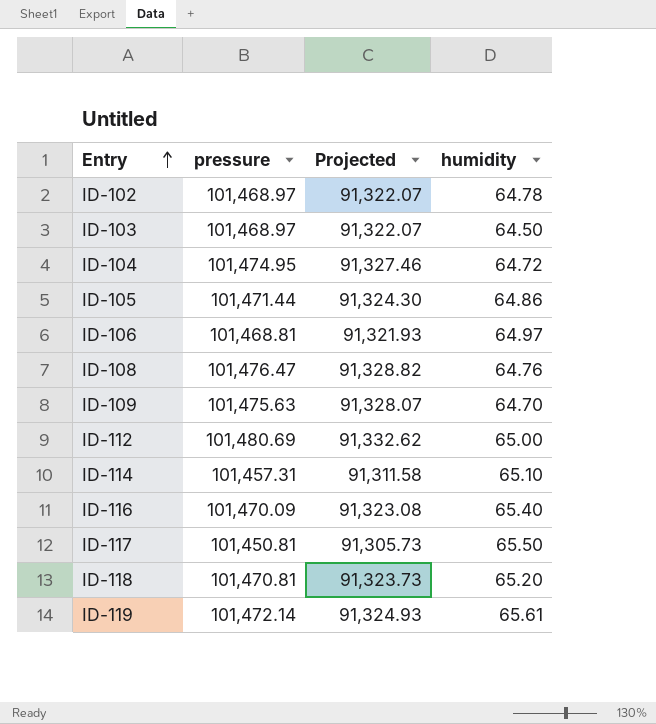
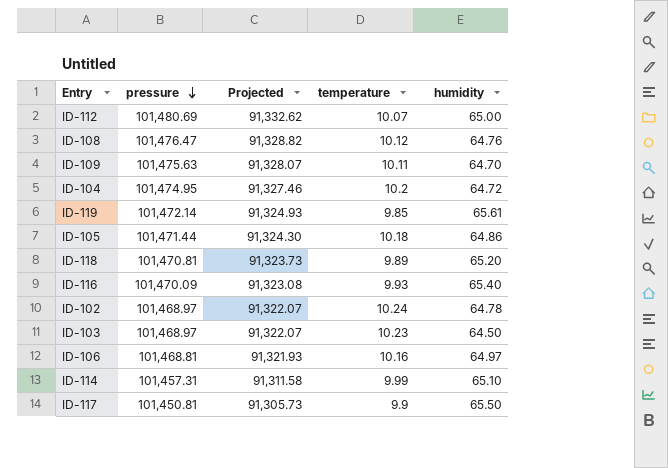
row order: Entry ascending -> pressure descending
column temperature | position: none -> 4

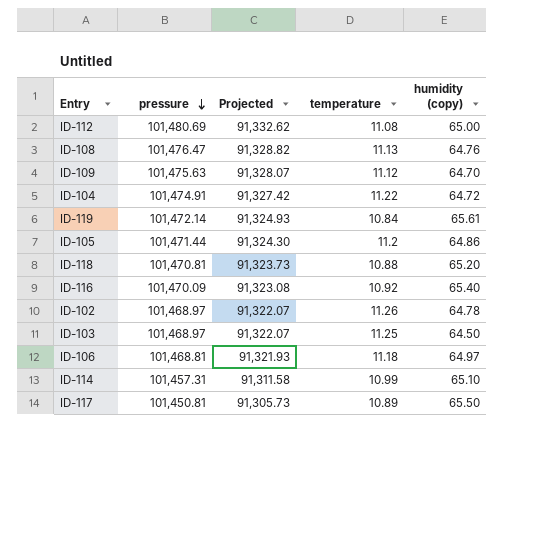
column name: humidity -> humidity (copy)
ID-112 | temperature: 10.07 -> 11.08
ID-108 | temperature: 10.12 -> 11.13
ID-109 | temperature: 10.11 -> 11.12
ID-104 | pressure: 101,474.95 -> 101,474.91
ID-104 | Projected: 91,327.46 -> 91,327.42
ID-104 | temperature: 10.2 -> 11.22
ID-119 | temperature: 9.85 -> 10.84
ID-105 | temperature: 10.18 -> 11.2
ID-118 | temperature: 9.89 -> 10.88
ID-116 | temperature: 9.93 -> 10.92
ID-102 | temperature: 10.24 -> 11.26
ID-103 | temperature: 10.23 -> 11.25
ID-106 | temperature: 10.16 -> 11.18
ID-114 | temperature: 9.99 -> 10.99
ID-117 | temperature: 9.9 -> 10.89

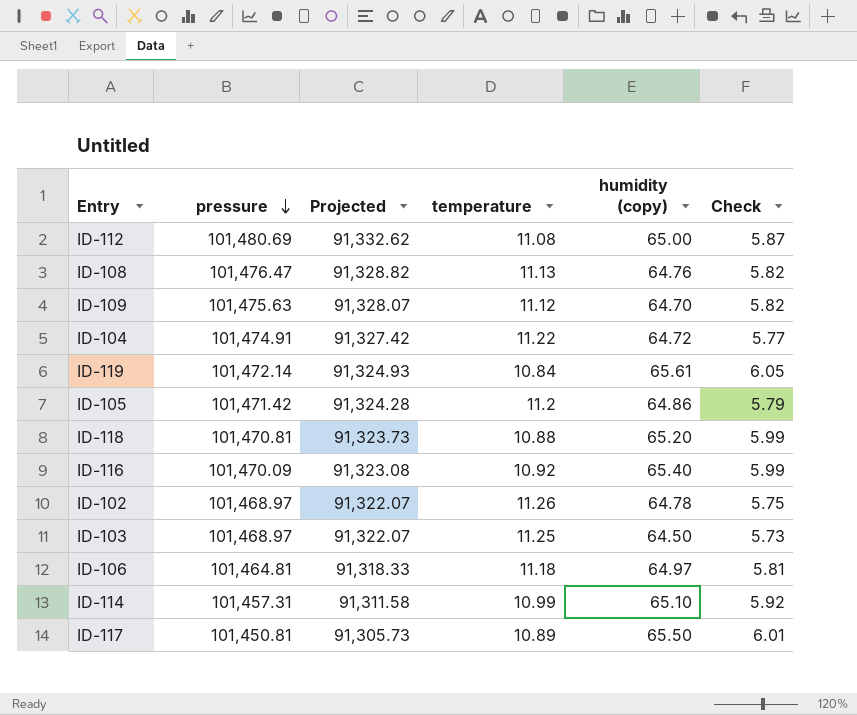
column Check | formula: none -> [humidity (copy)] / [temperature]
ID-105 | pressure: 101,471.44 -> 101,471.42
ID-105 | Projected: 91,324.30 -> 91,324.28
ID-106 | pressure: 101,468.81 -> 101,464.81
ID-106 | Projected: 91,321.93 -> 91,318.33

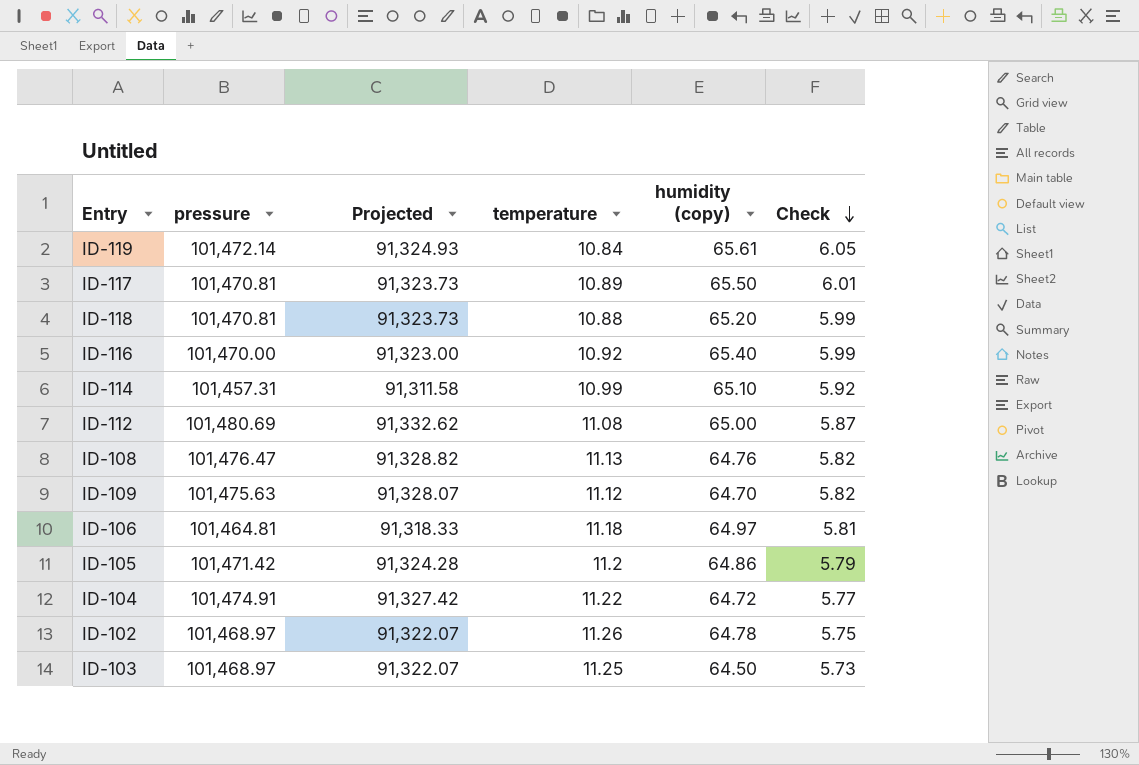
row order: pressure descending -> Check descending
ID-117 | pressure: 101,450.81 -> 101,470.81
ID-117 | Projected: 91,305.73 -> 91,323.73
ID-116 | pressure: 101,470.09 -> 101,470.00
ID-116 | Projected: 91,323.08 -> 91,323.00

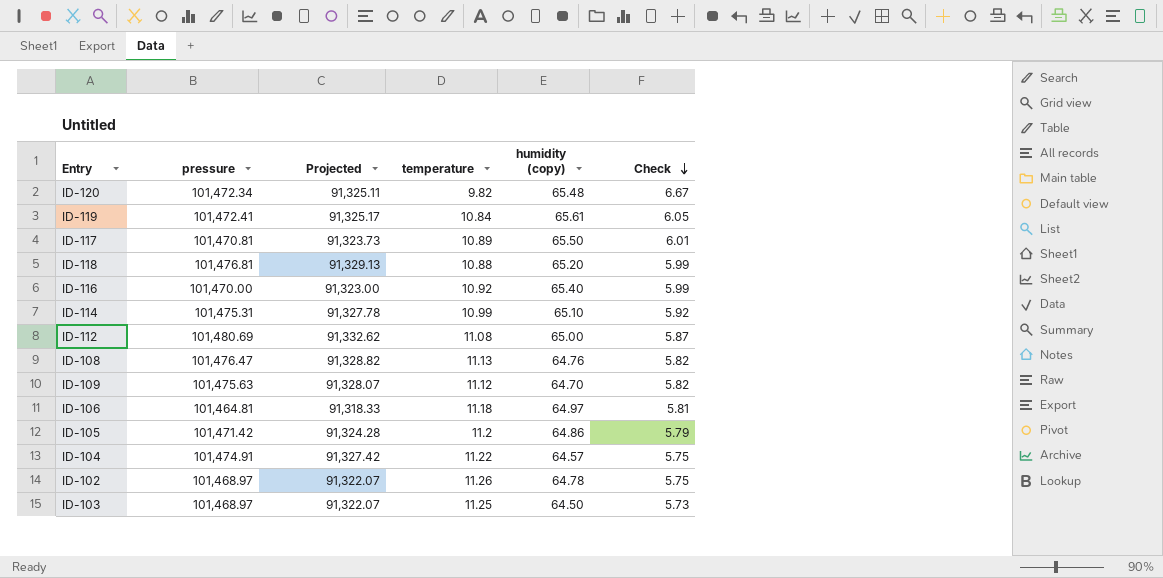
row ID-120: none -> 101,472.34 | 91,325.11 | 9.82 | 65.48 | 6.67
ID-119 | pressure: 101,472.14 -> 101,472.41
ID-119 | Projected: 91,324.93 -> 91,325.17
ID-118 | pressure: 101,470.81 -> 101,476.81
ID-118 | Projected: 91,323.73 -> 91,329.13
ID-114 | pressure: 101,457.31 -> 101,475.31
ID-114 | Projected: 91,311.58 -> 91,327.78
ID-104 | humidity (copy): 64.72 -> 64.57
ID-104 | Check: 5.77 -> 5.75

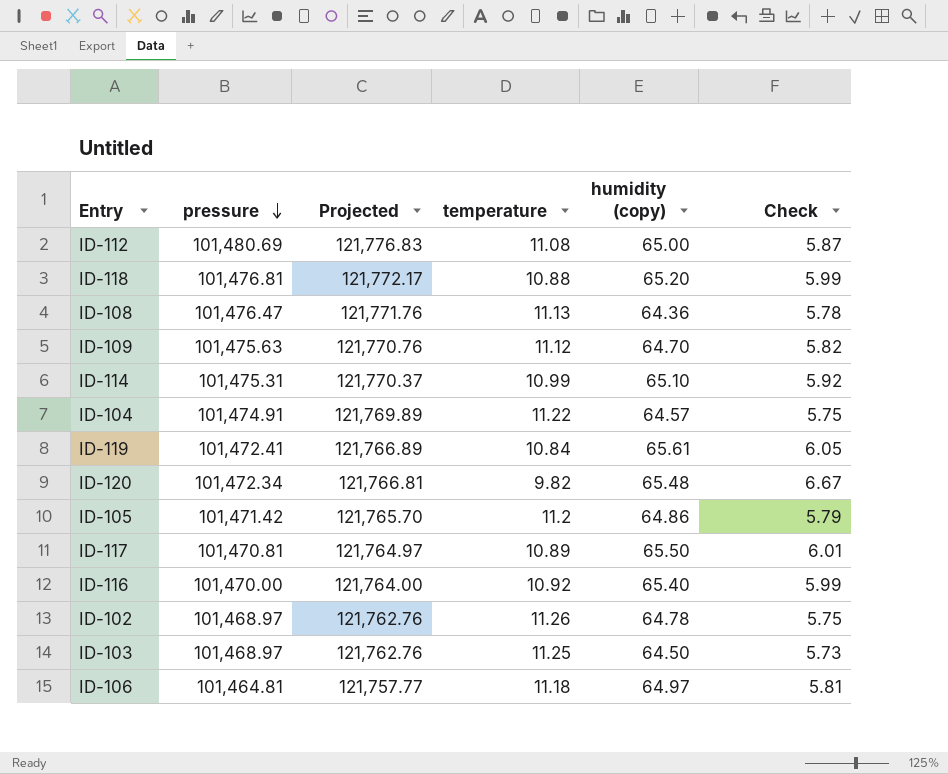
row order: Check descending -> pressure descending
column Projected | formula: [pressure] * 0.9 -> [pressure] * 1.2
ID-108 | humidity (copy): 64.76 -> 64.36
ID-108 | Check: 5.82 -> 5.78

